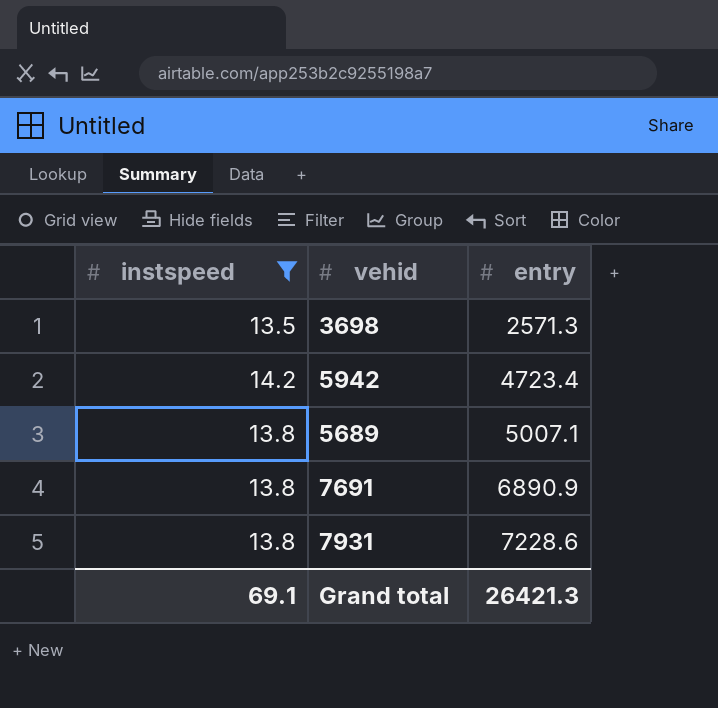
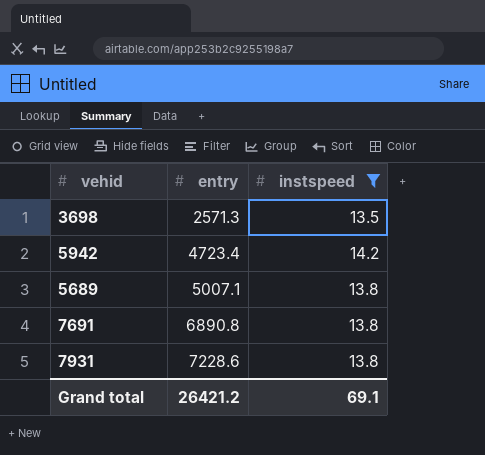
column instspeed | position: 1 -> 3
7691 | entry: 6890.9 -> 6890.8
Grand total | entry: 26421.3 -> 26421.2

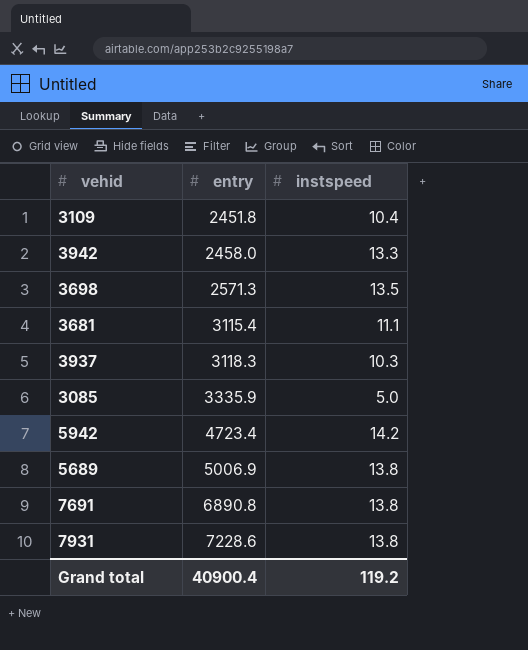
filter: instspeed >= 13.5 -> none
5689 | entry: 5007.1 -> 5006.9
Grand total | entry: 26421.2 -> 40900.4
Grand total | instspeed: 69.1 -> 119.2

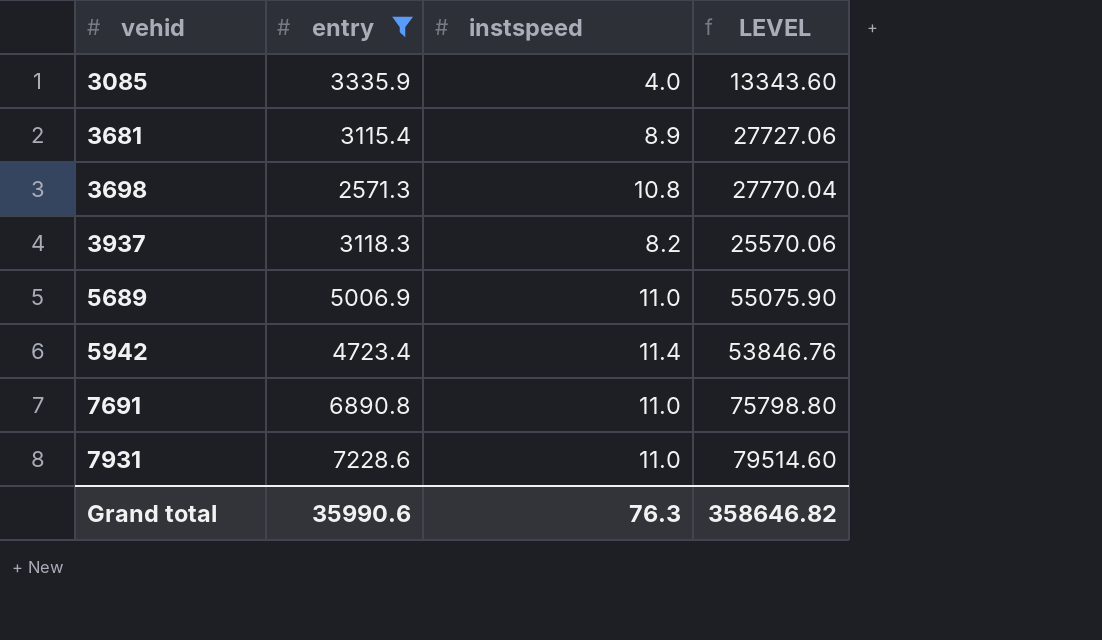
filter: none -> entry >= 2571.3
row order: entry ascending -> vehid ascending
column LEVEL | formula: none -> [entry] * [instspeed]
3085 | instspeed: 5.0 -> 4.0
3681 | instspeed: 11.1 -> 8.9
3698 | instspeed: 13.5 -> 10.8
3937 | instspeed: 10.3 -> 8.2
5689 | instspeed: 13.8 -> 11.0
5942 | instspeed: 14.2 -> 11.4
7691 | instspeed: 13.8 -> 11.0
7931 | instspeed: 13.8 -> 11.0
Grand total | entry: 40900.4 -> 35990.6
Grand total | instspeed: 119.2 -> 76.3

